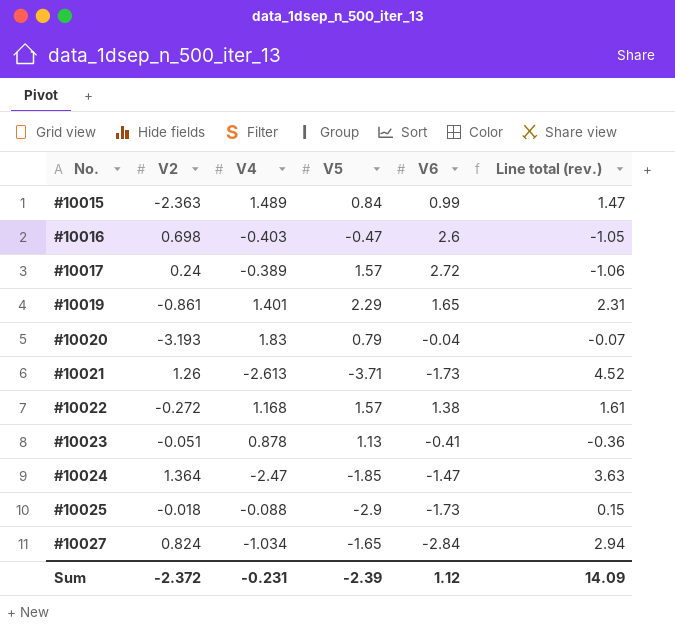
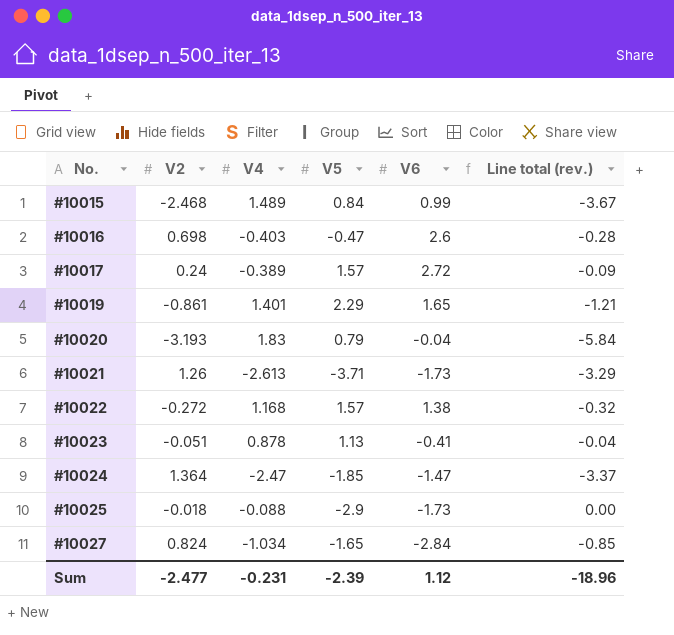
column Line total (rev.) | formula: [V4] * [V6] -> [V2] * [V4]
#10015 | V2: -2.363 -> -2.468
Sum | V2: -2.372 -> -2.477
Sum | Line total (rev.): 14.09 -> -18.96

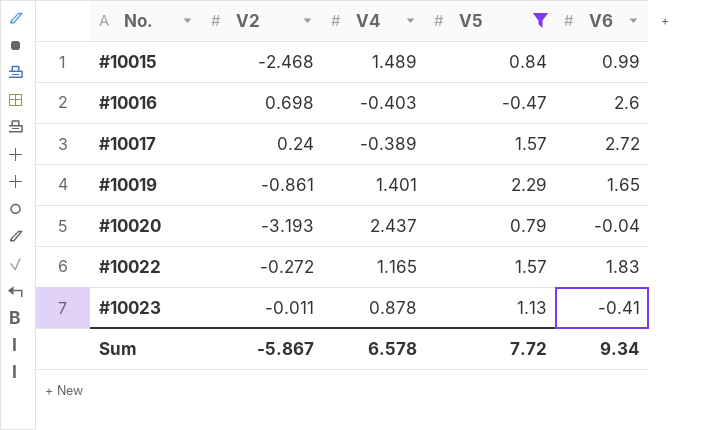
filter: none -> V5 >= -0.47
column Line total (rev.) | formula: [V2] * [V4] -> none
#10020 | V4: 1.83 -> 2.437
#10022 | V4: 1.168 -> 1.165
#10022 | V6: 1.38 -> 1.83
#10023 | V2: -0.051 -> -0.011
Sum | V2: -2.477 -> -5.867
Sum | V4: -0.231 -> 6.578
Sum | V5: -2.39 -> 7.72
Sum | V6: 1.12 -> 9.34

